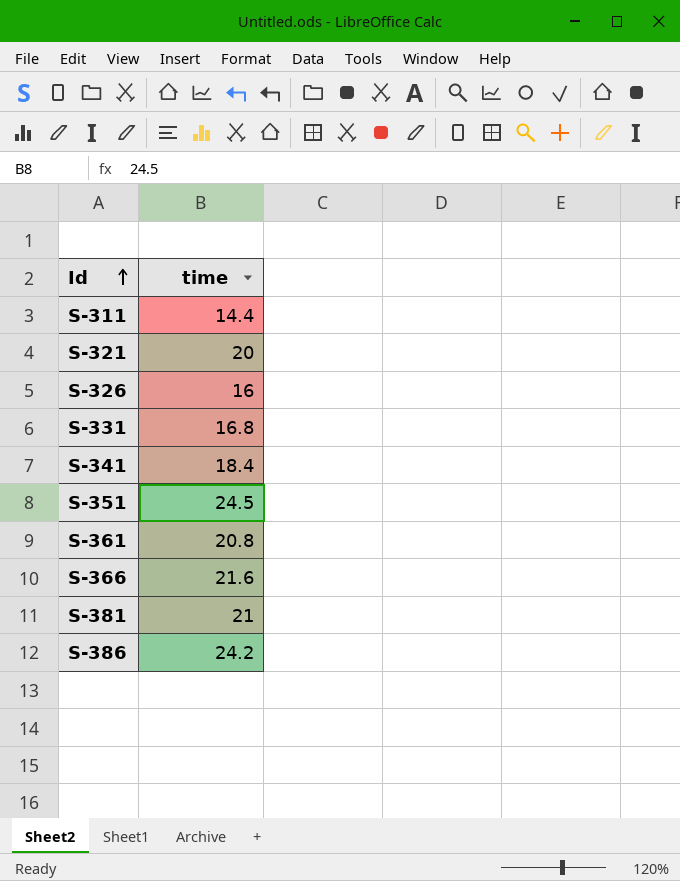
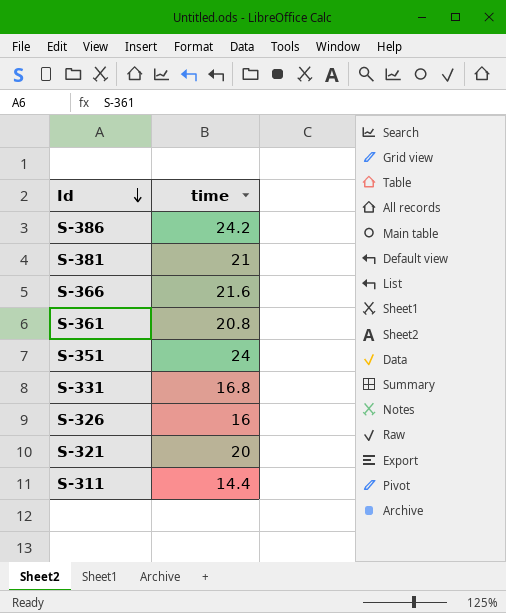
row order: Id ascending -> Id descending
row S-341: 18.4 -> none
S-351 | time: 24.5 -> 24

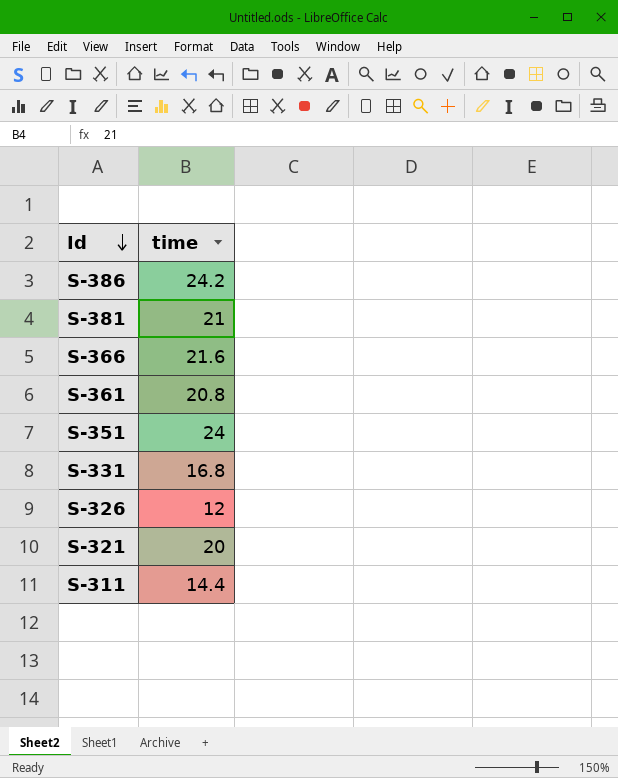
S-326 | time: 16 -> 12

